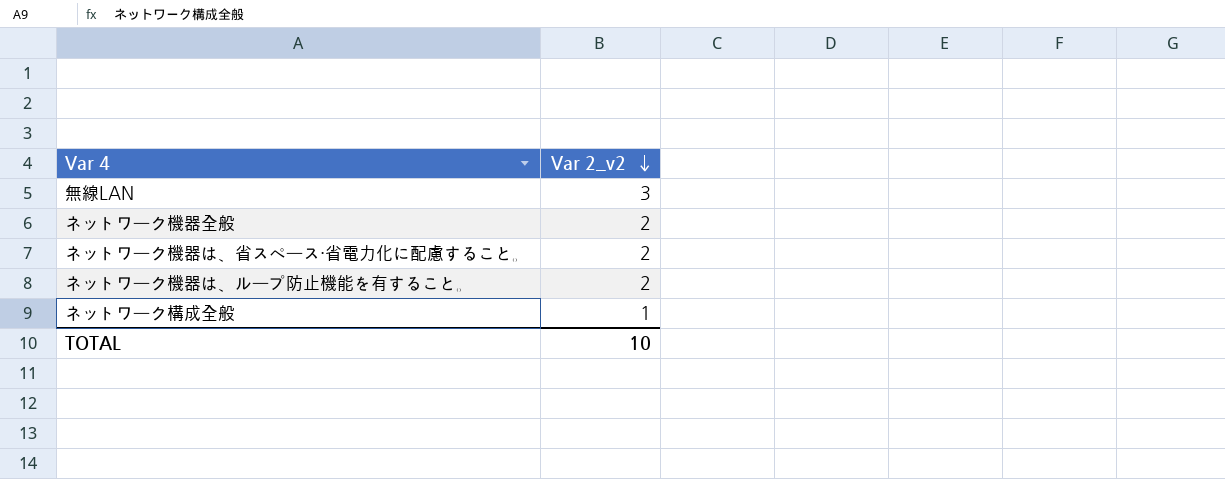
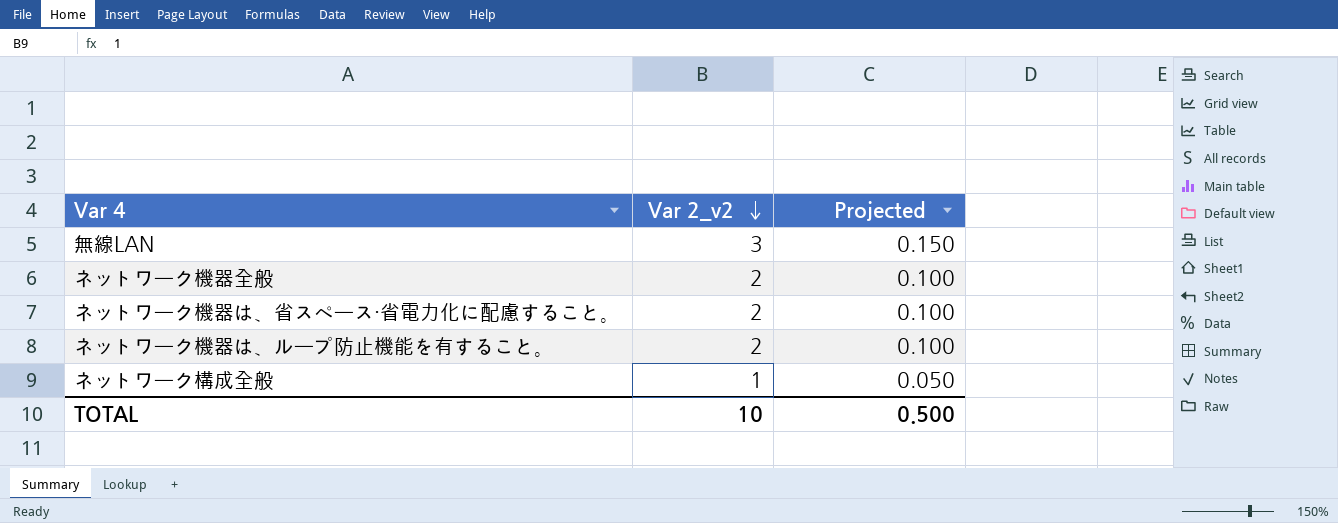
column Projected | formula: none -> [Var 2_v2] * 0.05

